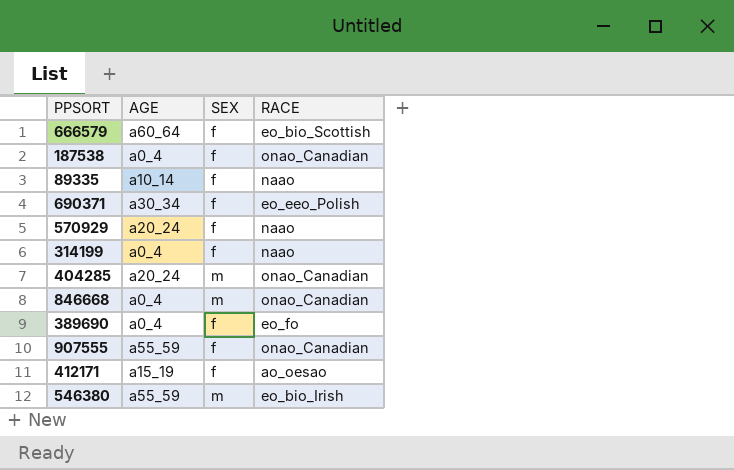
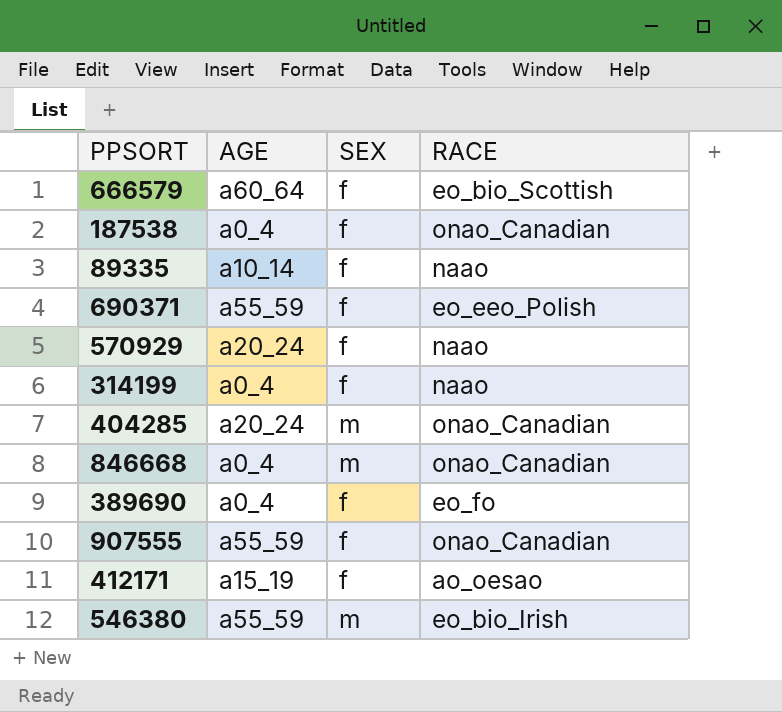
690371 | AGE: a30_34 -> a55_59

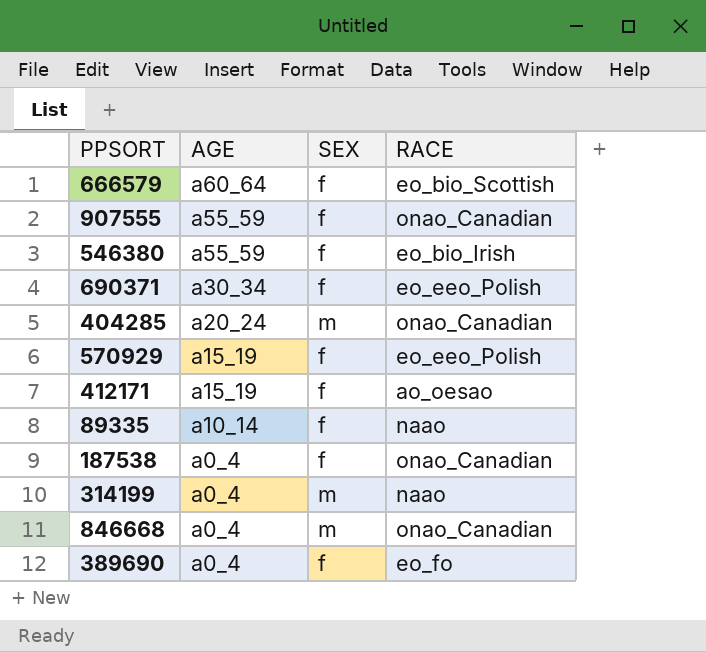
row order: none -> AGE descending
546380 | SEX: m -> f
690371 | AGE: a55_59 -> a30_34
570929 | AGE: a20_24 -> a15_19
570929 | RACE: naao -> eo_eeo_Polish
314199 | SEX: f -> m

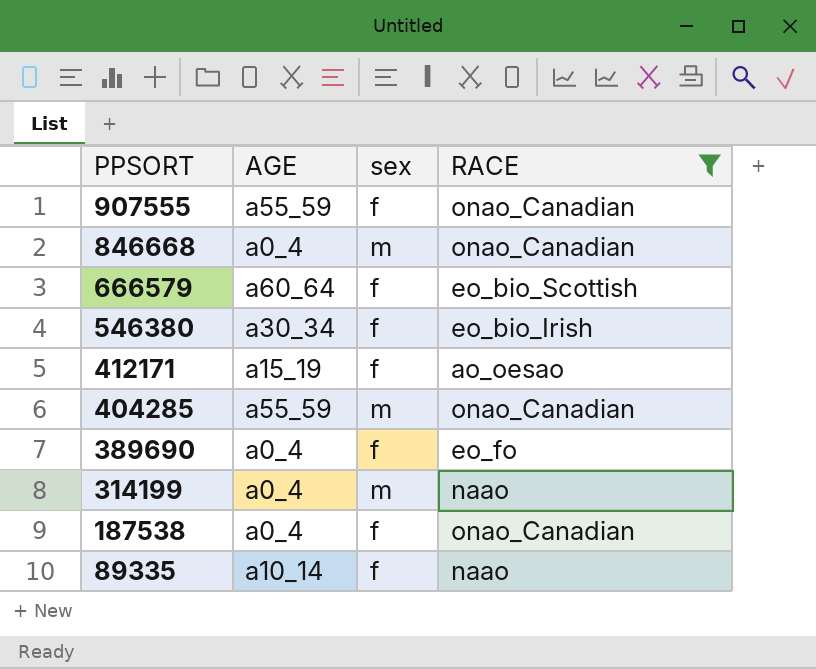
filter: none -> RACE != eo_eeo_Polish
row order: AGE descending -> PPSORT descending
column name: SEX -> sex
546380 | AGE: a55_59 -> a30_34
404285 | AGE: a20_24 -> a55_59

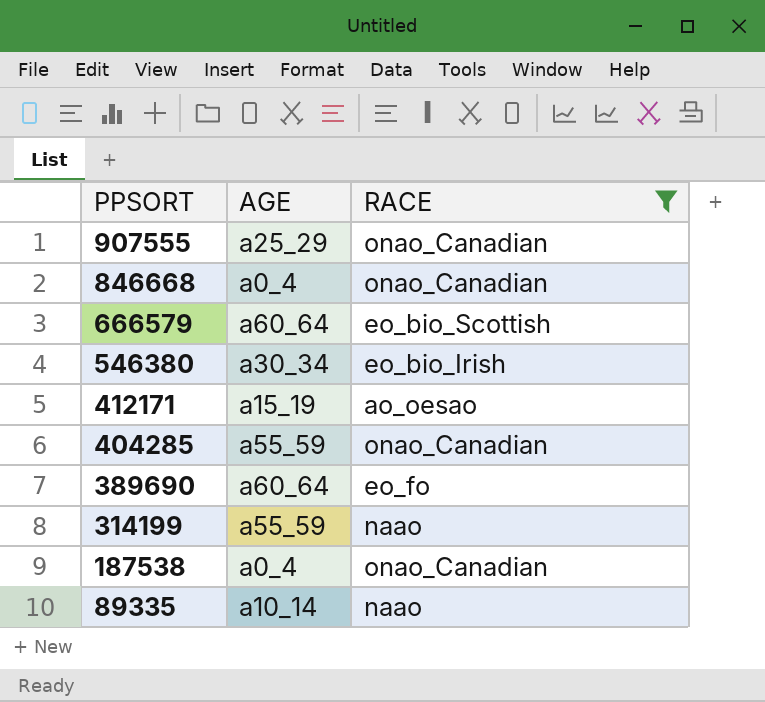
column sex | position: 3 -> none
907555 | AGE: a55_59 -> a25_29
389690 | AGE: a0_4 -> a60_64
314199 | AGE: a0_4 -> a55_59

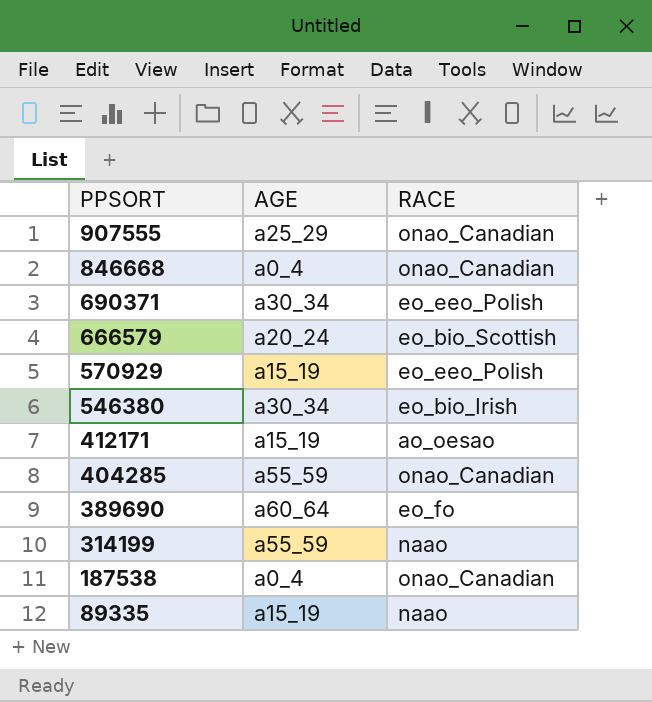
filter: RACE != eo_eeo_Polish -> none
666579 | AGE: a60_64 -> a20_24
89335 | AGE: a10_14 -> a15_19

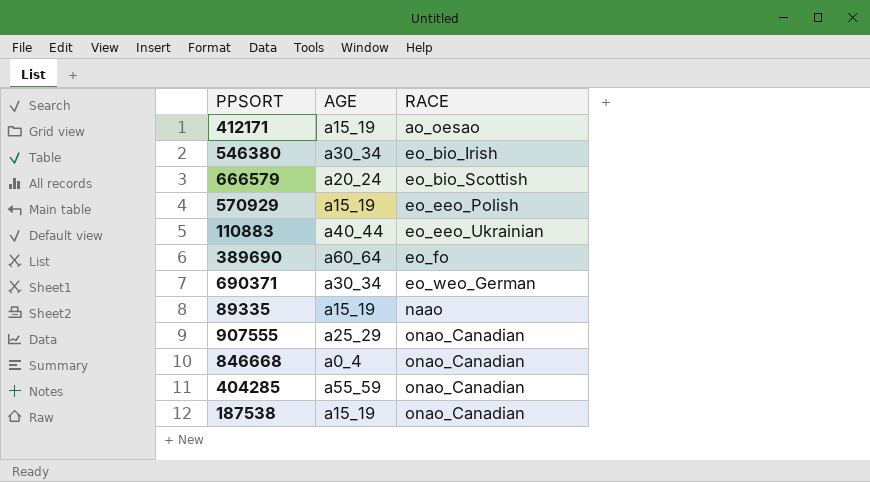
row order: PPSORT descending -> RACE ascending
row 314199: a55_59 | naao -> none
row 110883: none -> a40_44 | eo_eeo_Ukrainian
690371 | RACE: eo_eeo_Polish -> eo_weo_German
187538 | AGE: a0_4 -> a15_19

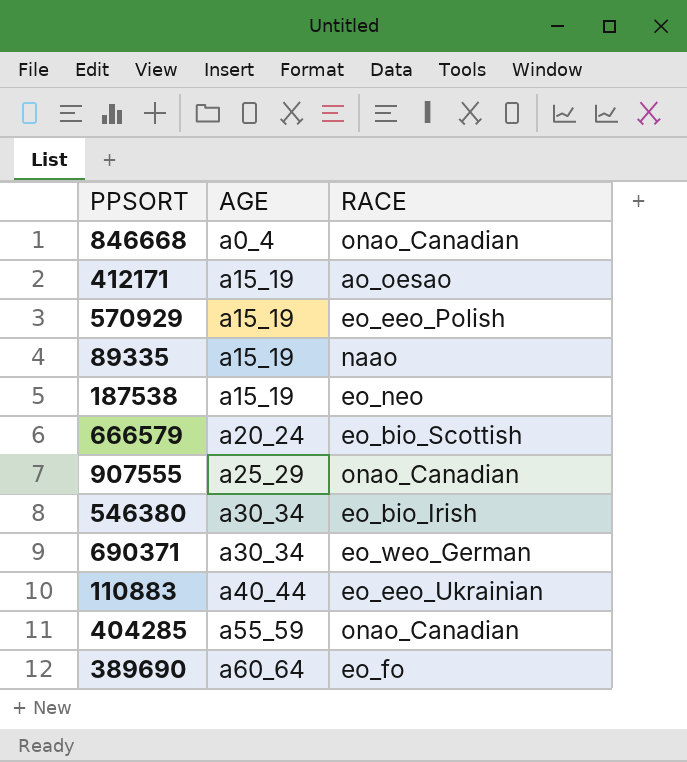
row order: RACE ascending -> AGE ascending
187538 | RACE: onao_Canadian -> eo_neo

